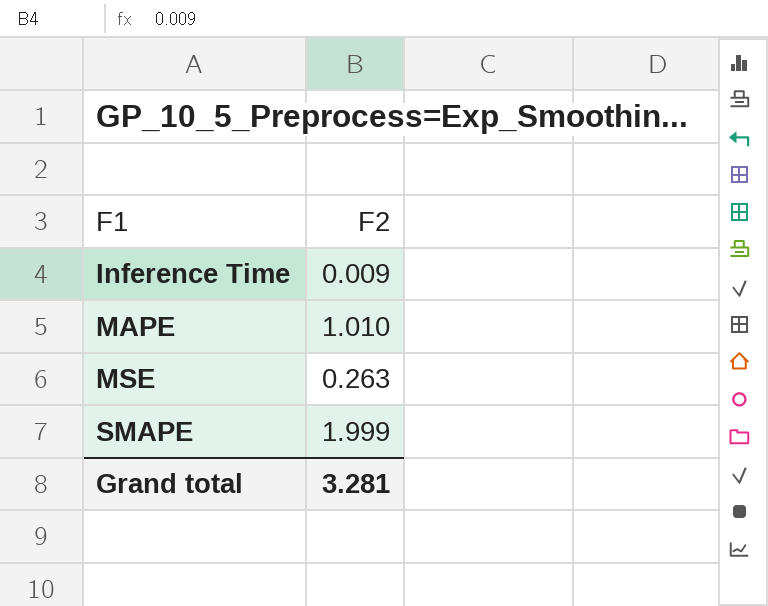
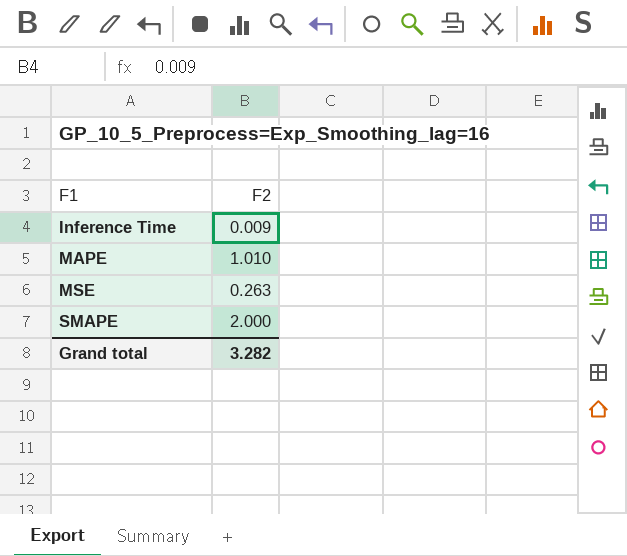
SMAPE | F2: 1.999 -> 2.000
Grand total | F2: 3.281 -> 3.282

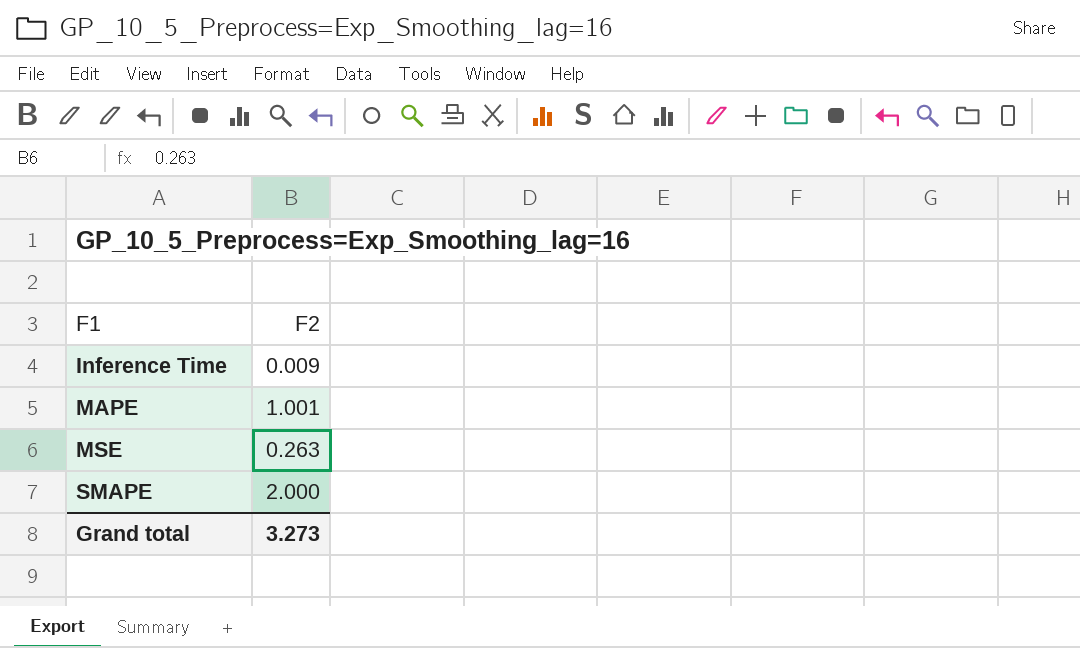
MAPE | F2: 1.010 -> 1.001
Grand total | F2: 3.282 -> 3.273

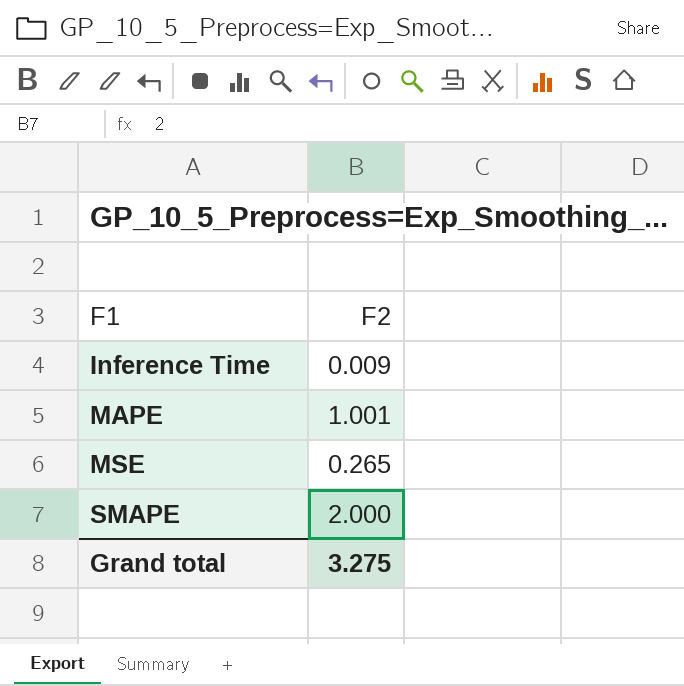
MSE | F2: 0.263 -> 0.265
Grand total | F2: 3.273 -> 3.275

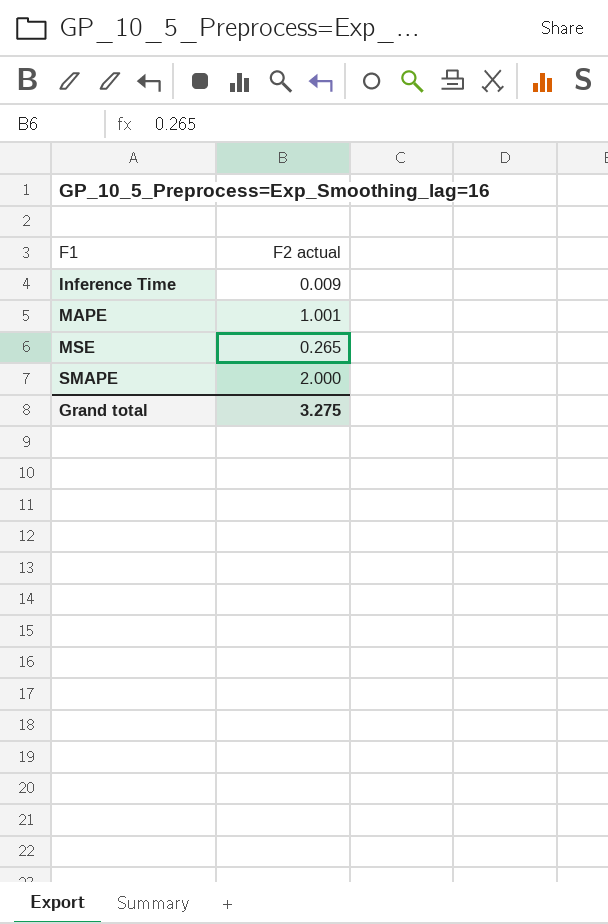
column name: F2 -> F2 actual

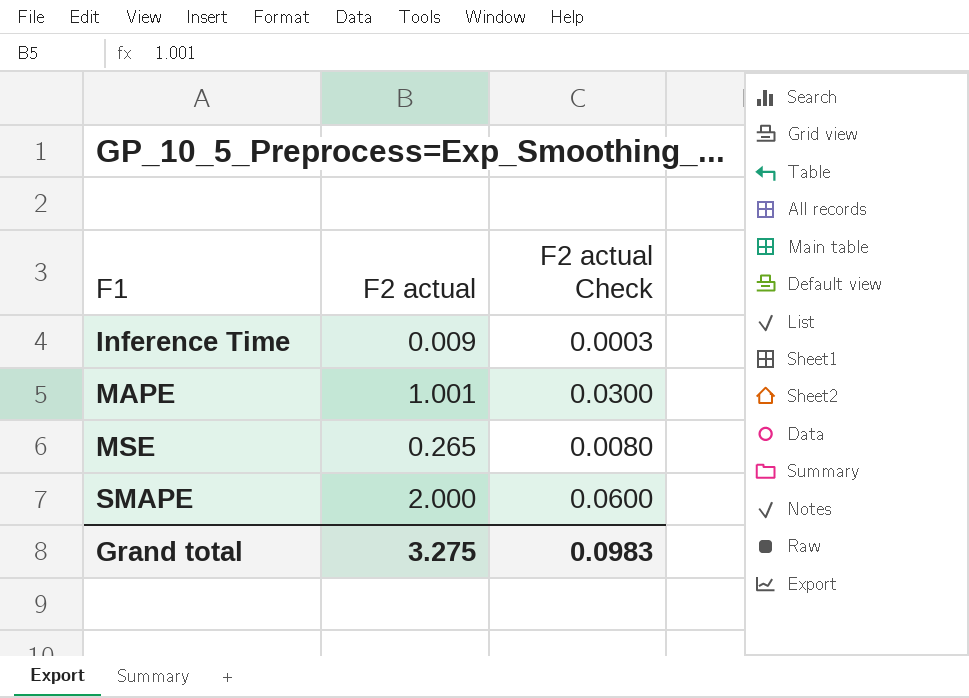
column F2 actual Check | formula: none -> [F2 actual] * 0.03

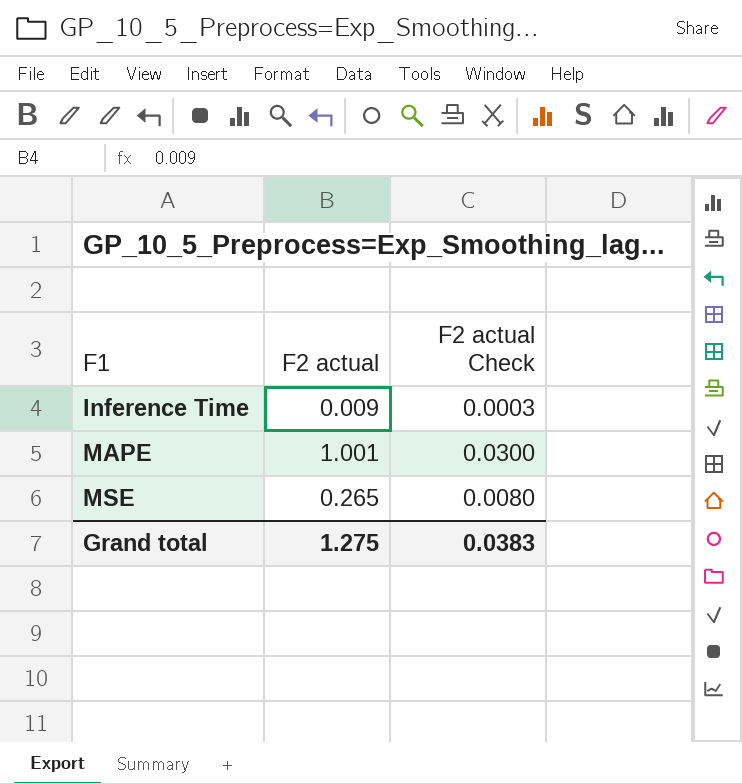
row SMAPE: 2.000 | 0.0600 -> none
Grand total | F2 actual: 3.275 -> 1.275
Grand total | F2 actual Check: 0.0983 -> 0.0383

